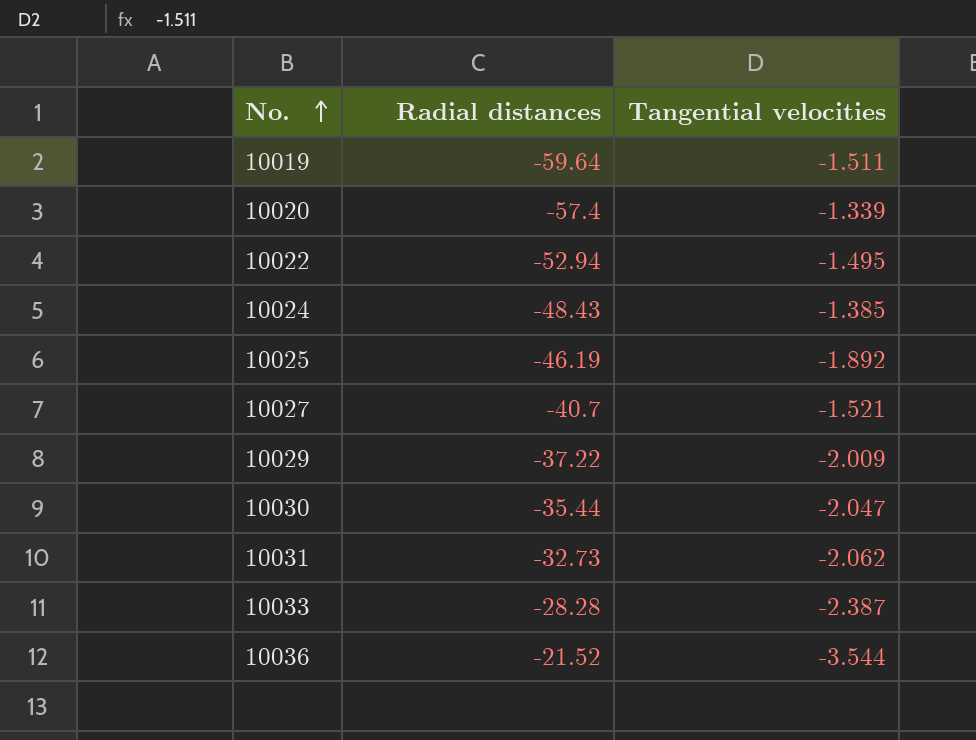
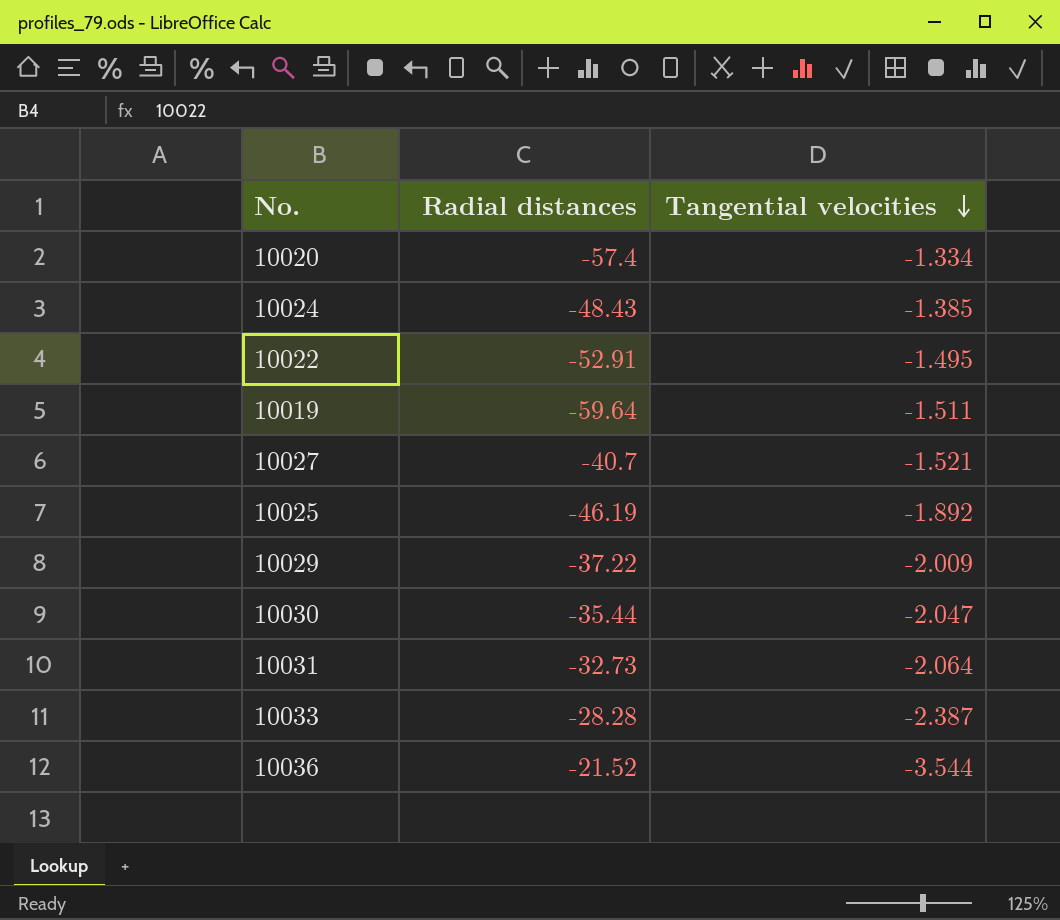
row order: No. ascending -> Tangential velocities descending
10020 | Tangential velocities: -1.339 -> -1.334
10022 | Radial distances: -52.94 -> -52.91
10031 | Tangential velocities: -2.062 -> -2.064

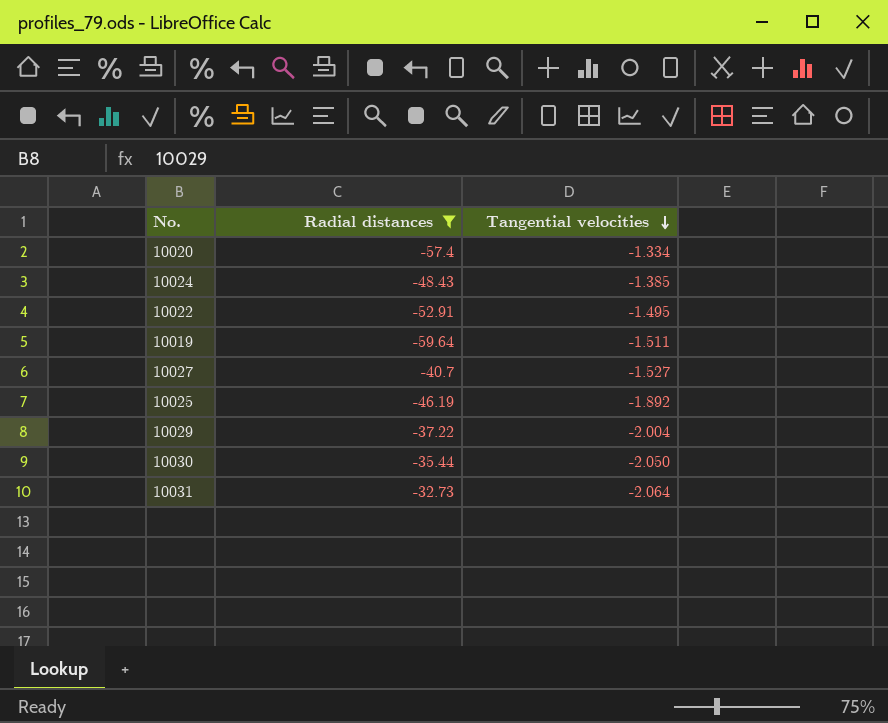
filter: none -> Radial distances <= -32.73
10027 | Tangential velocities: -1.521 -> -1.527
10029 | Tangential velocities: -2.009 -> -2.004
10030 | Tangential velocities: -2.047 -> -2.050

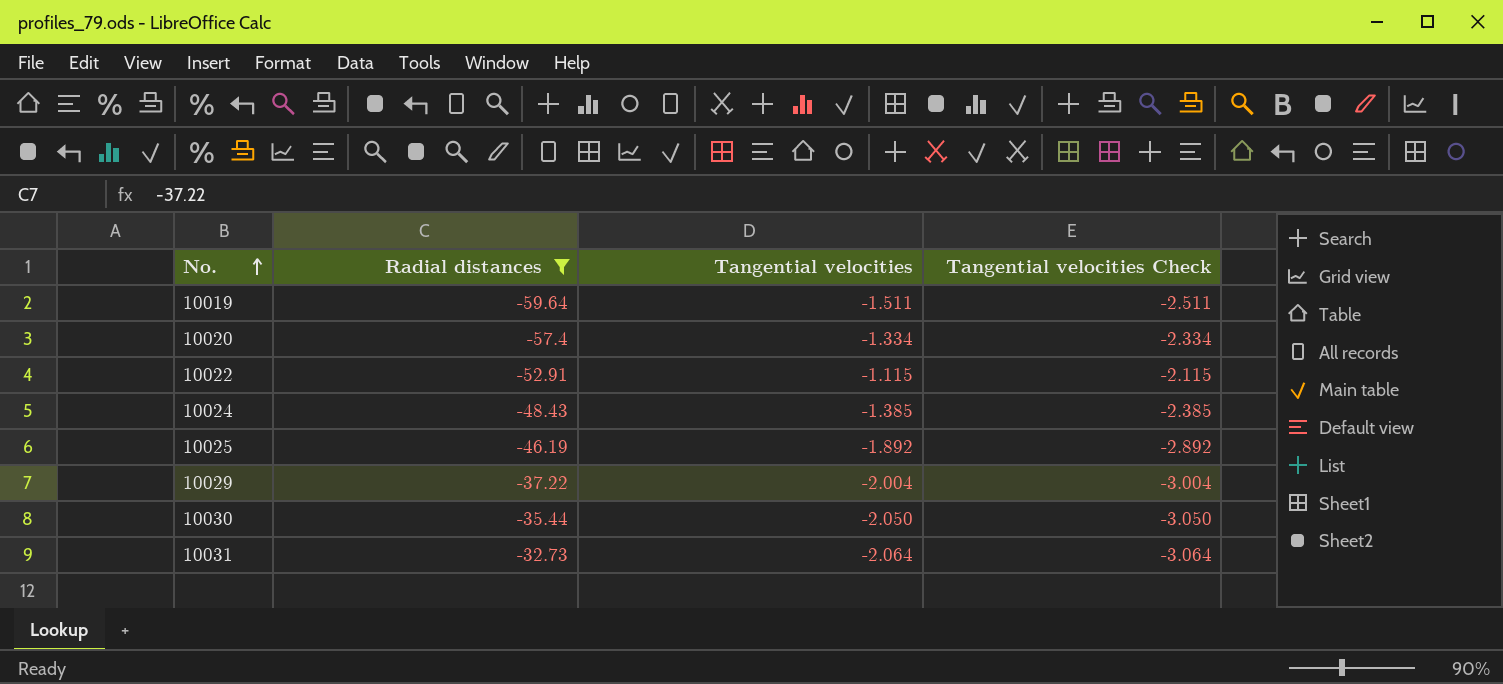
row order: Tangential velocities descending -> No. ascending
column Tangential velocities Check | formula: none -> [Tangential velocities] - 1
row 10027: -40.7 | -1.527 -> none
10022 | Tangential velocities: -1.495 -> -1.115

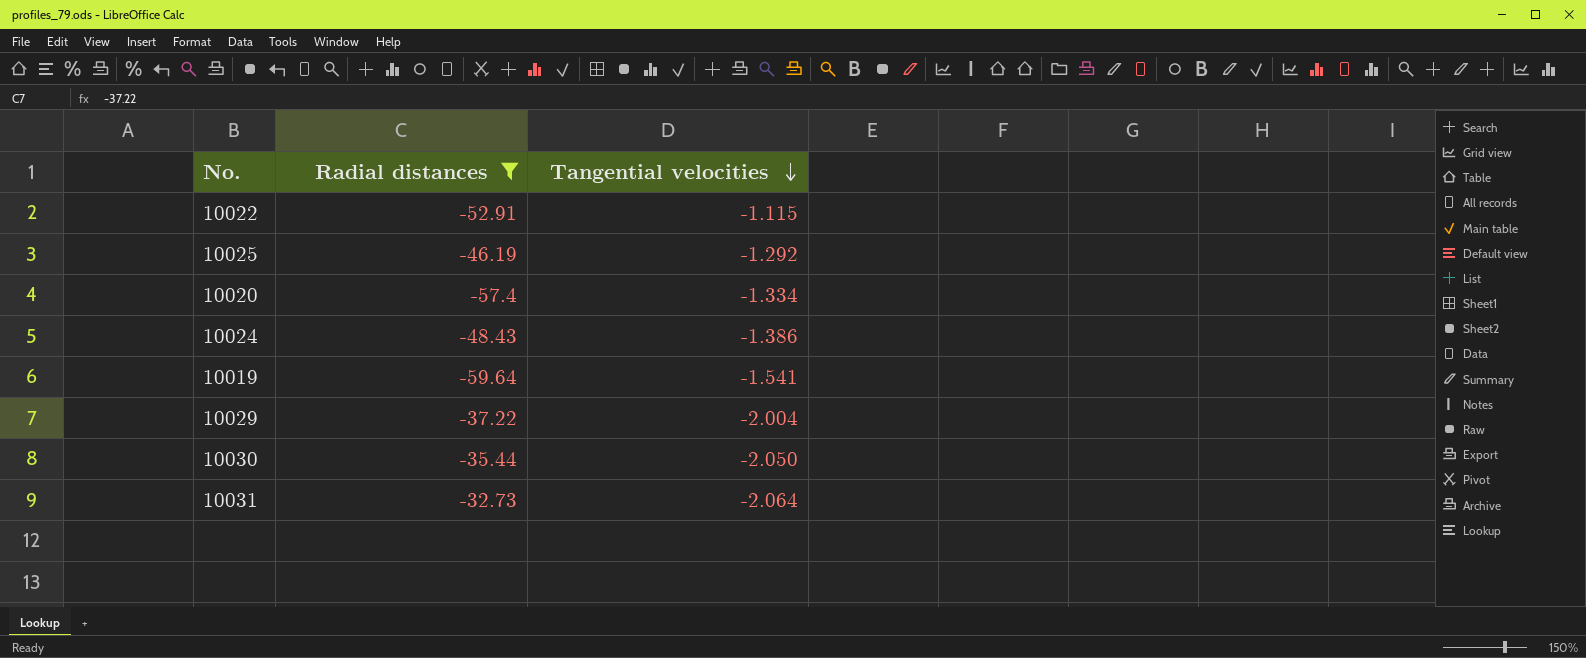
row order: No. ascending -> Tangential velocities descending
column Tangential velocities Check | formula: [Tangential velocities] - 1 -> none
10025 | Tangential velocities: -1.892 -> -1.292
10024 | Tangential velocities: -1.385 -> -1.386
10019 | Tangential velocities: -1.511 -> -1.541

